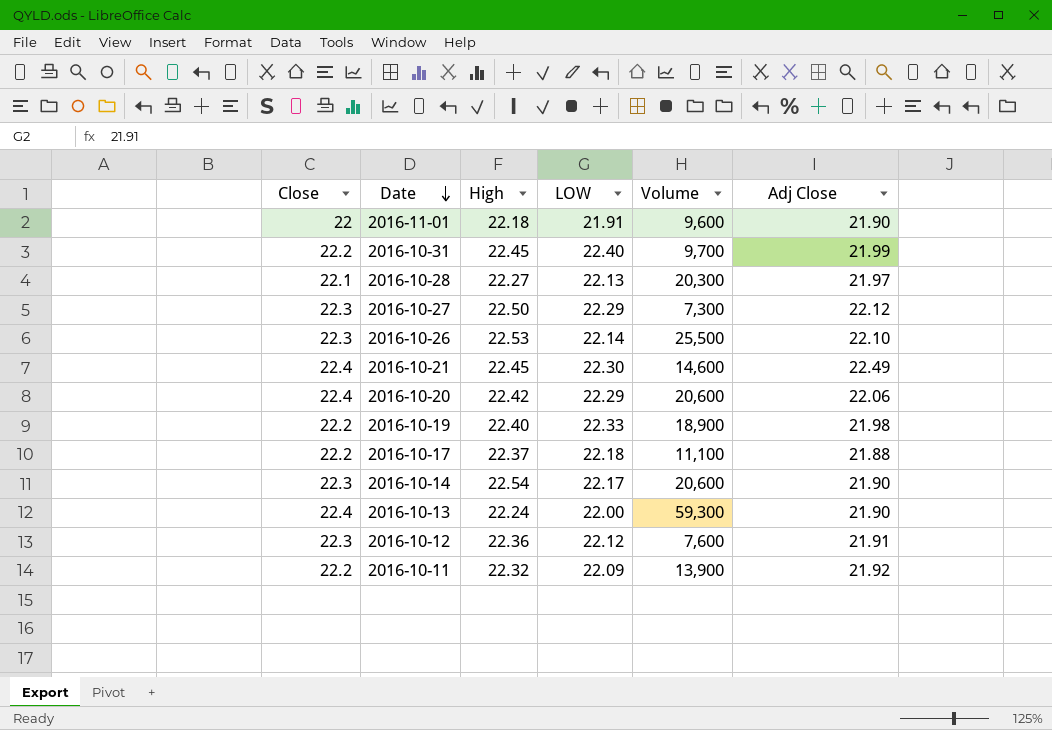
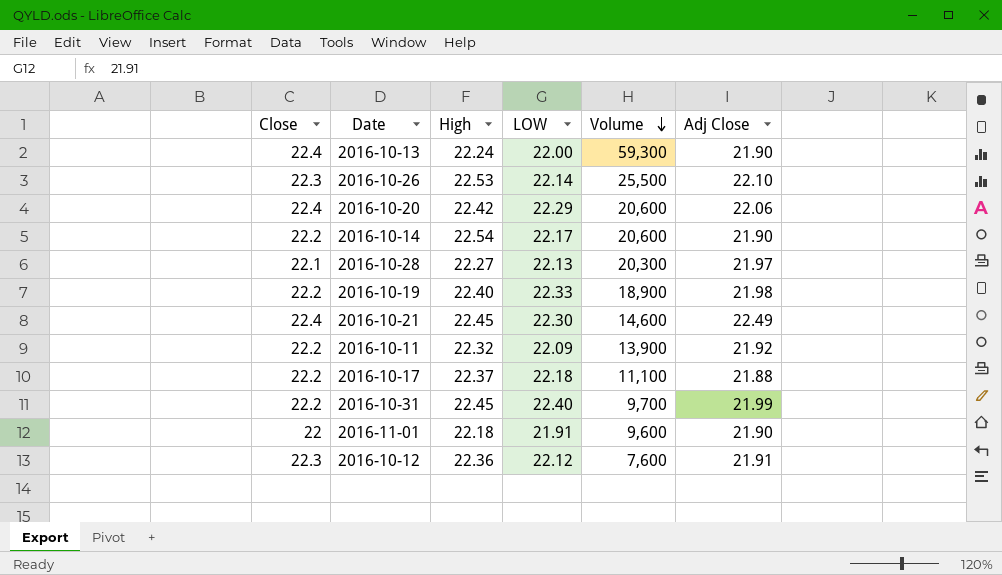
row order: Date descending -> Volume descending
row 2016-10-27: 22.3 | 22.50 | 22.29 | 7,300 | 22.12 -> none
2016-10-14 | Close: 22.3 -> 22.2

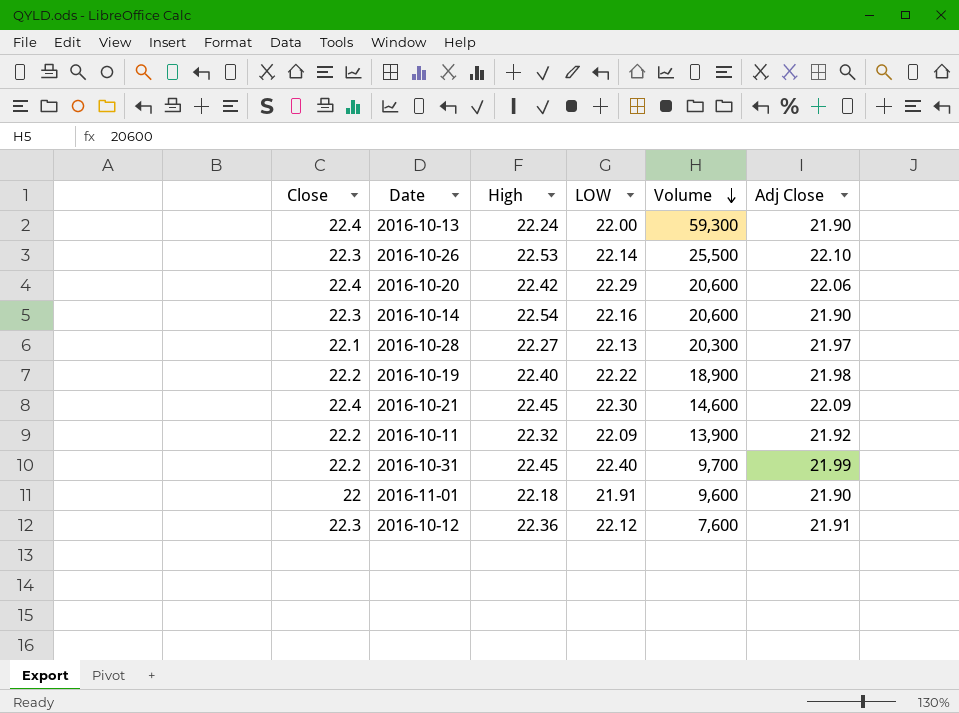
row 2016-10-17: 22.2 | 22.37 | 22.18 | 11,100 | 21.88 -> none
2016-10-14 | Close: 22.2 -> 22.3
2016-10-14 | LOW: 22.17 -> 22.16
2016-10-19 | LOW: 22.33 -> 22.22
2016-10-21 | Adj Close: 22.49 -> 22.09

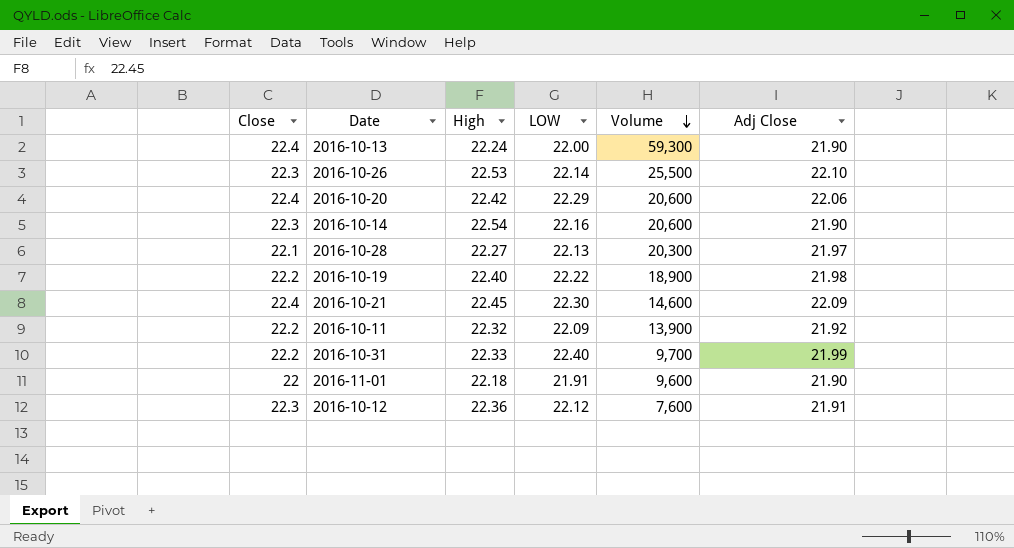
2016-10-31 | High: 22.45 -> 22.33

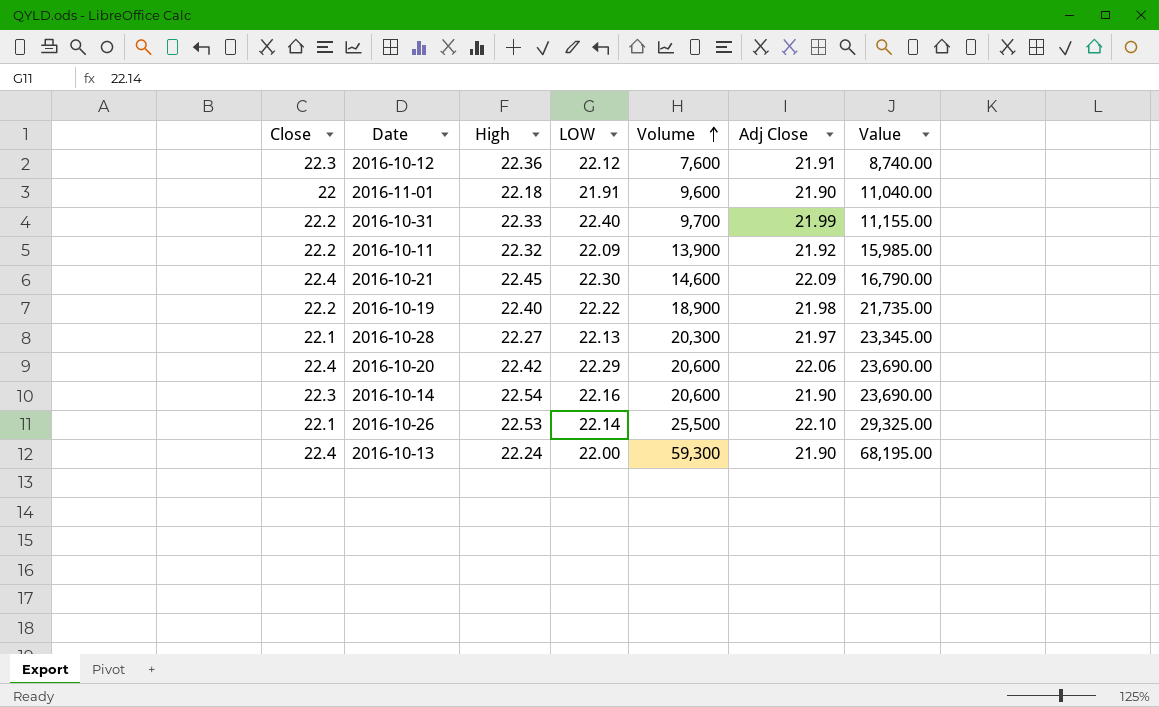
row order: Volume descending -> Volume ascending
column Value | formula: none -> [Volume] * 1.15
2016-10-26 | Close: 22.3 -> 22.1

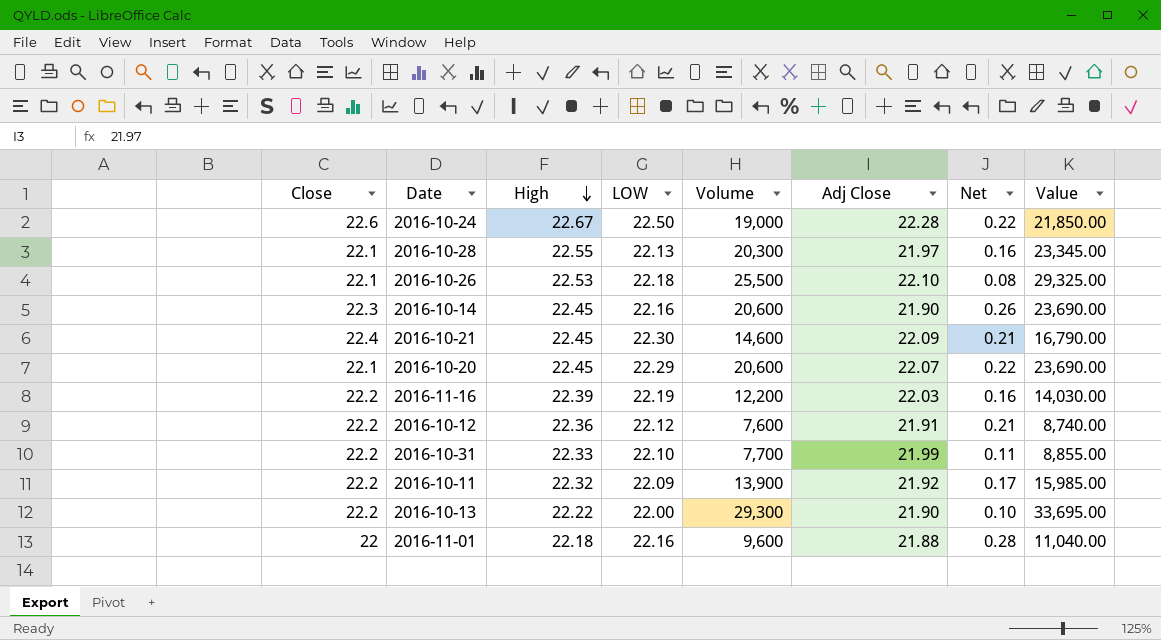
row order: Volume ascending -> High descending
column Net | formula: none -> [LOW] - [Adj Close]
row 2016-10-19: 22.2 | 22.40 | 22.22 | 18,900 | 21.98 | 21,735.00 -> none
row 2016-10-24: none -> 22.6 | 22.67 | 22.50 | 19,000 | 22.28 | 0.22 | 21,850.00
2016-10-28 | High: 22.27 -> 22.55
2016-10-26 | LOW: 22.14 -> 22.18
2016-10-14 | High: 22.54 -> 22.45
2016-10-20 | Close: 22.4 -> 22.1
2016-10-20 | High: 22.42 -> 22.45
2016-10-20 | Adj Close: 22.06 -> 22.07
row 2016-11-16: none -> 22.2 | 22.39 | 22.19 | 12,200 | 22.03 | 0.16 | 14,030.00
2016-10-12 | Close: 22.3 -> 22.2
2016-10-31 | LOW: 22.40 -> 22.10
2016-10-31 | Volume: 9,700 -> 7,700
2016-10-31 | Value: 11,155.00 -> 8,855.00
2016-10-13 | Close: 22.4 -> 22.2
2016-10-13 | High: 22.24 -> 22.22
2016-10-13 | Volume: 59,300 -> 29,300
2016-10-13 | Value: 68,195.00 -> 33,695.00
2016-11-01 | LOW: 21.91 -> 22.16
2016-11-01 | Adj Close: 21.90 -> 21.88

